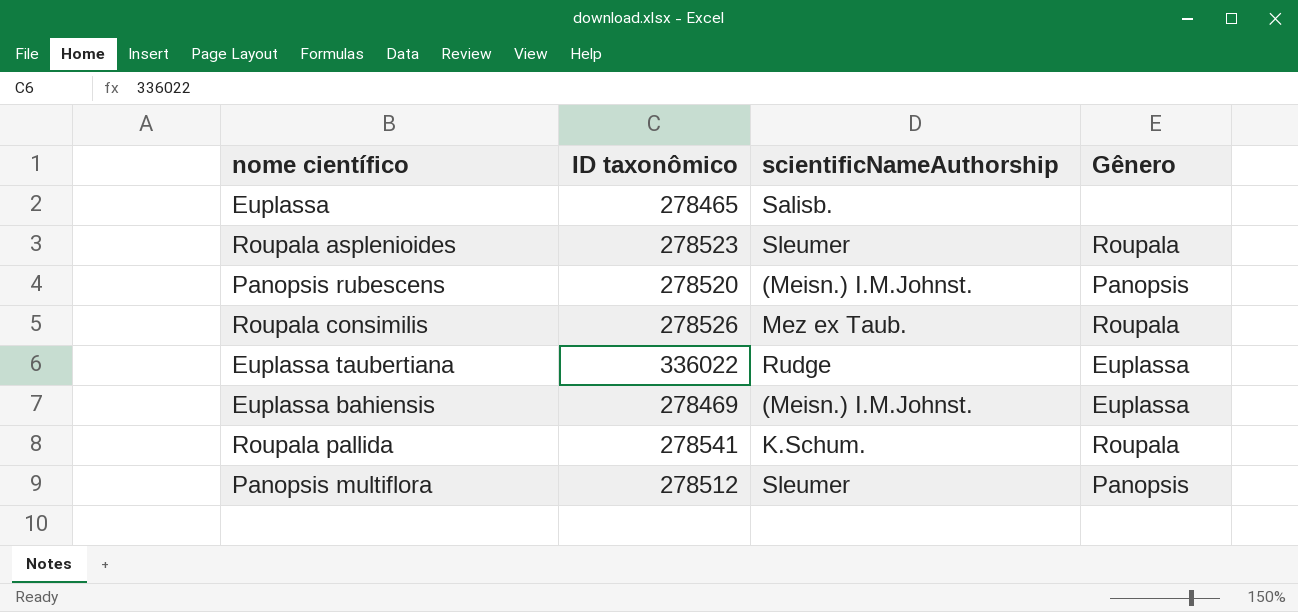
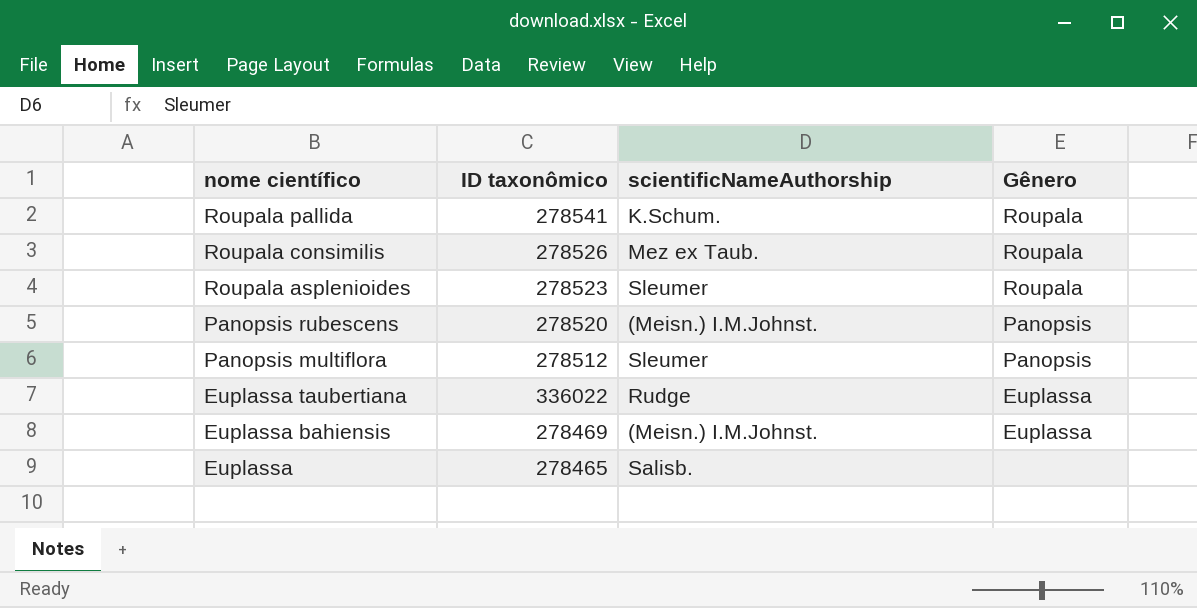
row order: none -> nome científico descending

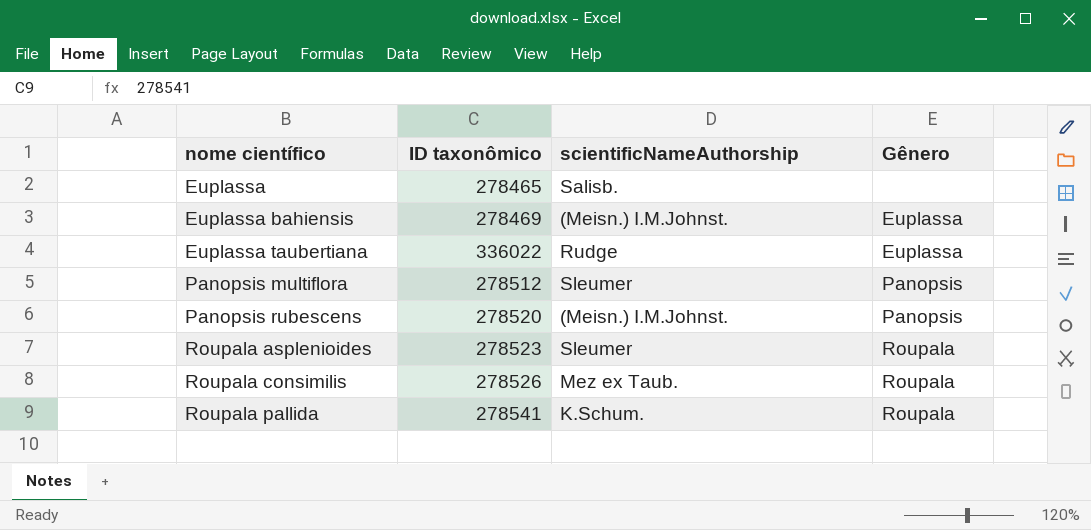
row order: nome científico descending -> nome científico ascending

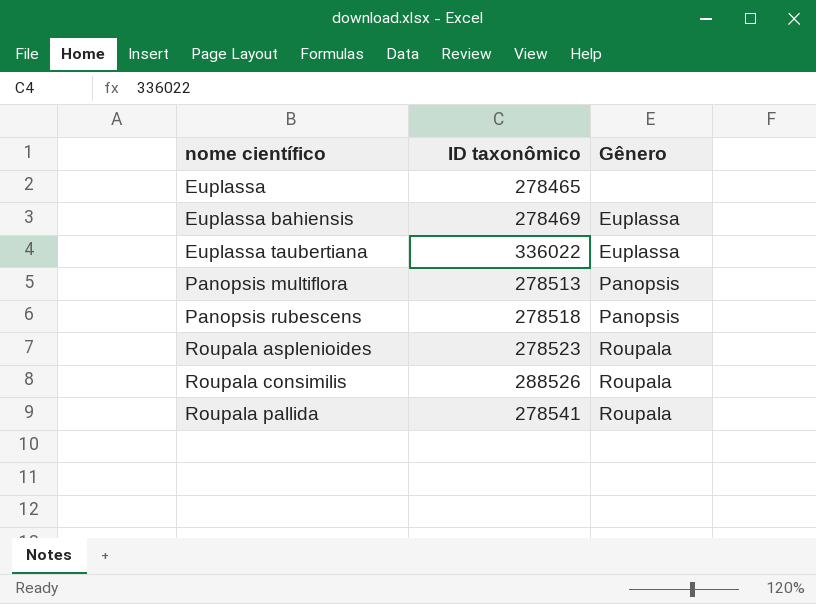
column scientificNameAuthorship | position: 3 -> none
Panopsis multiflora | ID taxonômico: 278512 -> 278513
Panopsis rubescens | ID taxonômico: 278520 -> 278518
Roupala consimilis | ID taxonômico: 278526 -> 288526

